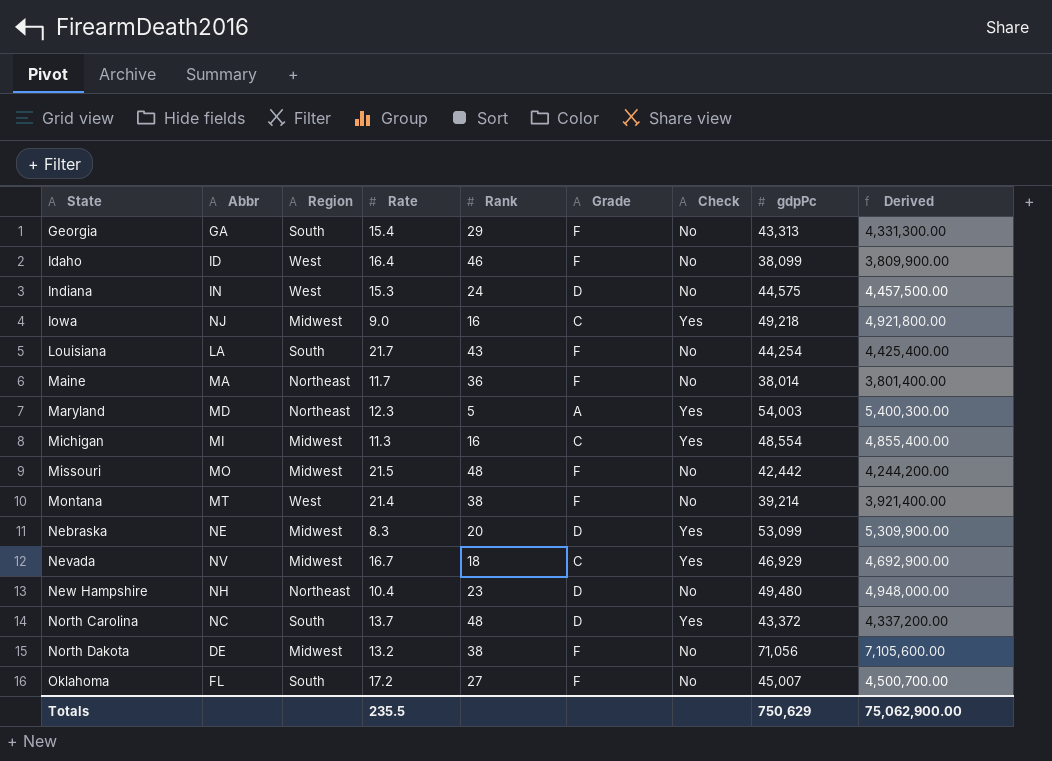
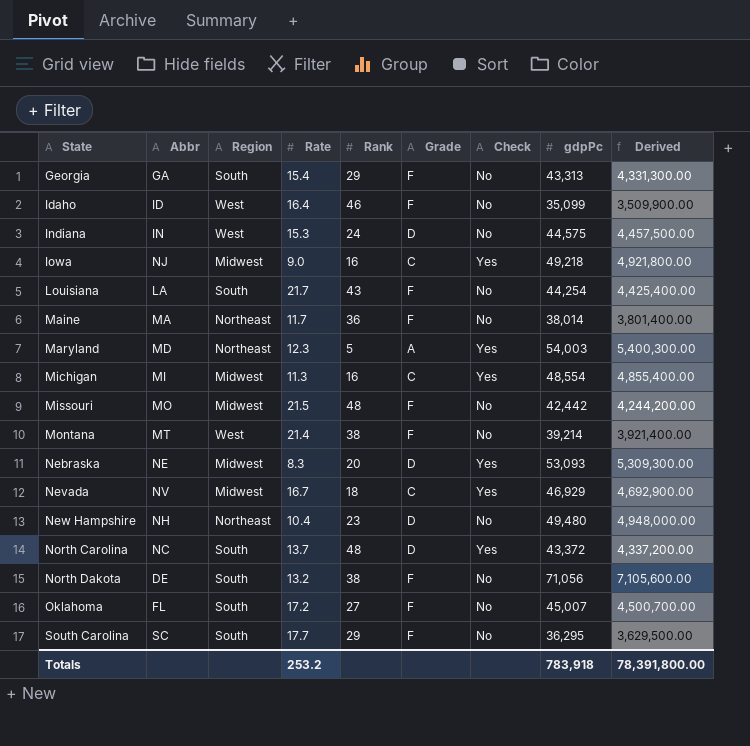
Idaho | gdpPc: 38,099 -> 35,099
Idaho | Derived: 3,809,900.00 -> 3,509,900.00
Nebraska | gdpPc: 53,099 -> 53,093
Nebraska | Derived: 5,309,900.00 -> 5,309,300.00
North Dakota | Region: Midwest -> South
row South Carolina: none -> SC | South | 17.7 | 29 | F | No | 36,295 | 3,629,500.00
Totals | Rate: 235.5 -> 253.2
Totals | gdpPc: 750,629 -> 783,918
Totals | Derived: 75,062,900.00 -> 78,391,800.00

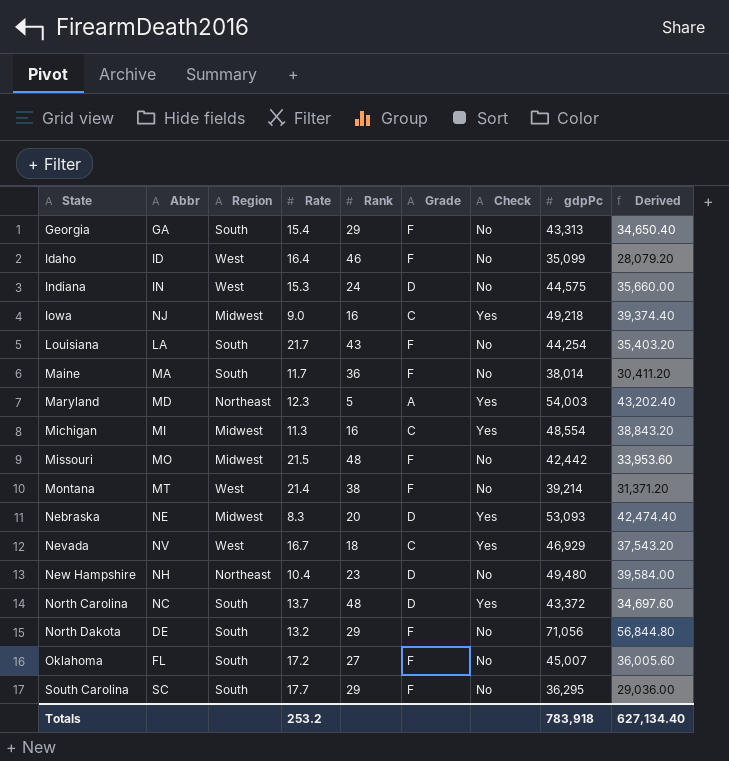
column Derived | formula: [gdpPc] * 100 -> [gdpPc] * 0.8
Maine | Region: Northeast -> South
Nevada | Region: Midwest -> West
North Dakota | Rank: 38 -> 29
Totals | Derived: 78,391,800.00 -> 627,134.40

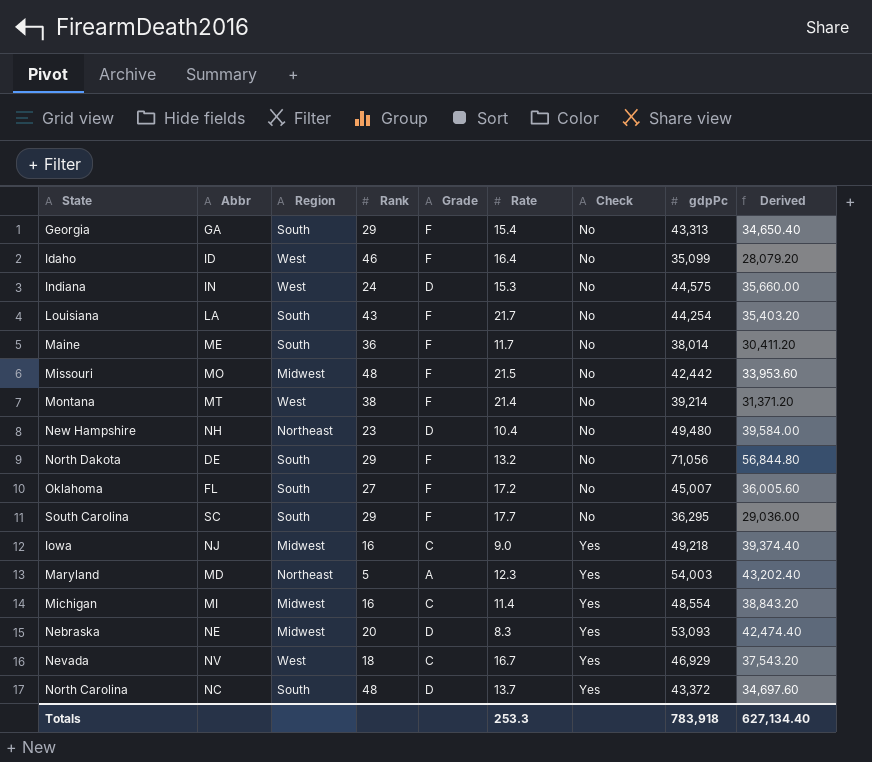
row order: State ascending -> Check ascending
column Rate | position: 4 -> 6
Maine | Abbr: MA -> ME
Michigan | Rate: 11.3 -> 11.4
Totals | Rate: 253.2 -> 253.3

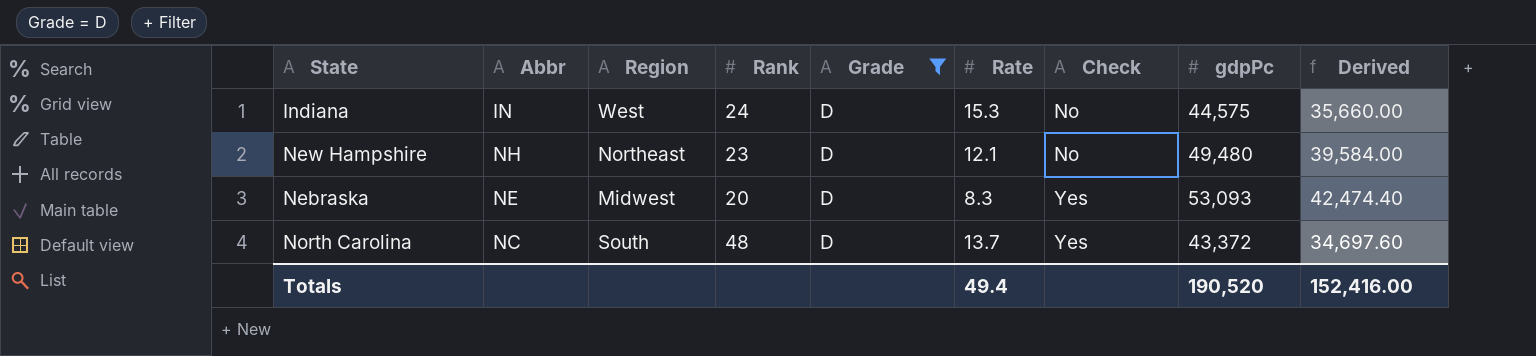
filter: none -> Grade = D
New Hampshire | Rate: 10.4 -> 12.1
Totals | Rate: 253.3 -> 49.4
Totals | gdpPc: 783,918 -> 190,520
Totals | Derived: 627,134.40 -> 152,416.00

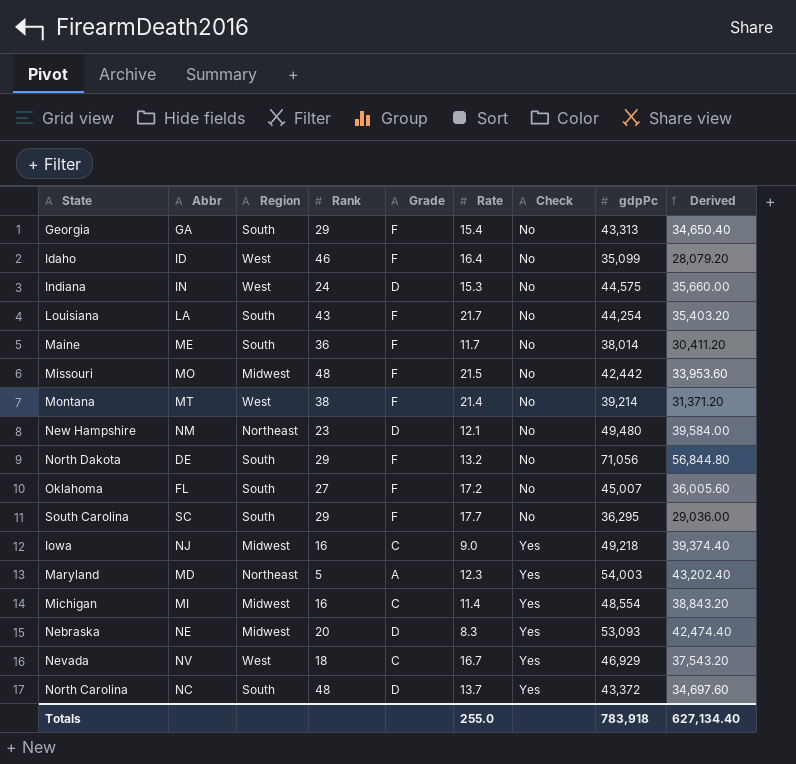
filter: Grade = D -> none
New Hampshire | Abbr: NH -> NM
Totals | Rate: 49.4 -> 255.0
Totals | gdpPc: 190,520 -> 783,918
Totals | Derived: 152,416.00 -> 627,134.40

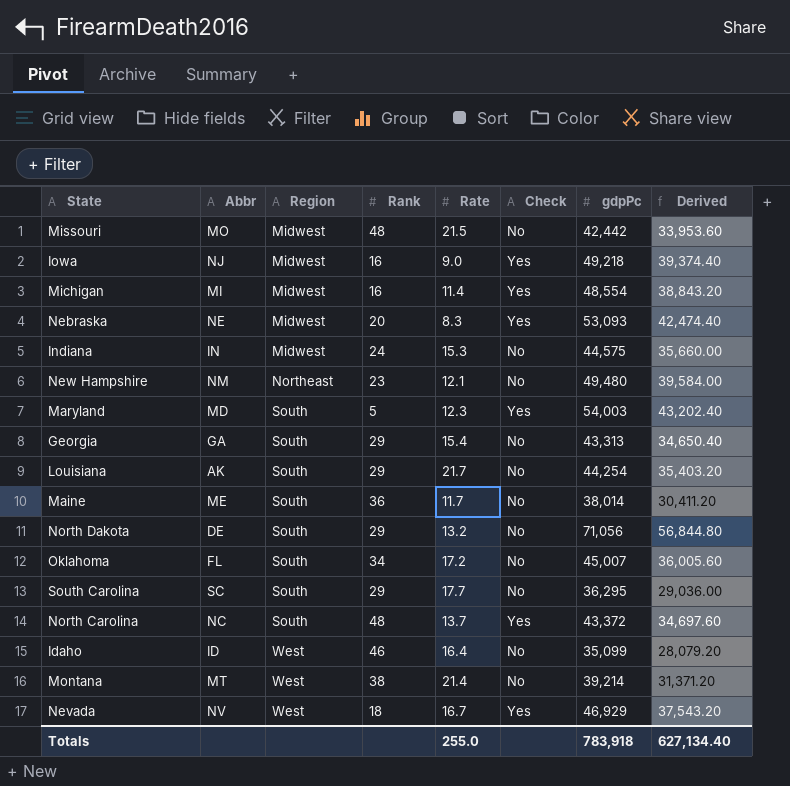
row order: Check ascending -> Region ascending
column Grade | position: 5 -> none
Indiana | Region: West -> Midwest
Maryland | Region: Northeast -> South
Louisiana | Abbr: LA -> AK
Louisiana | Rank: 43 -> 29
Oklahoma | Rank: 27 -> 34

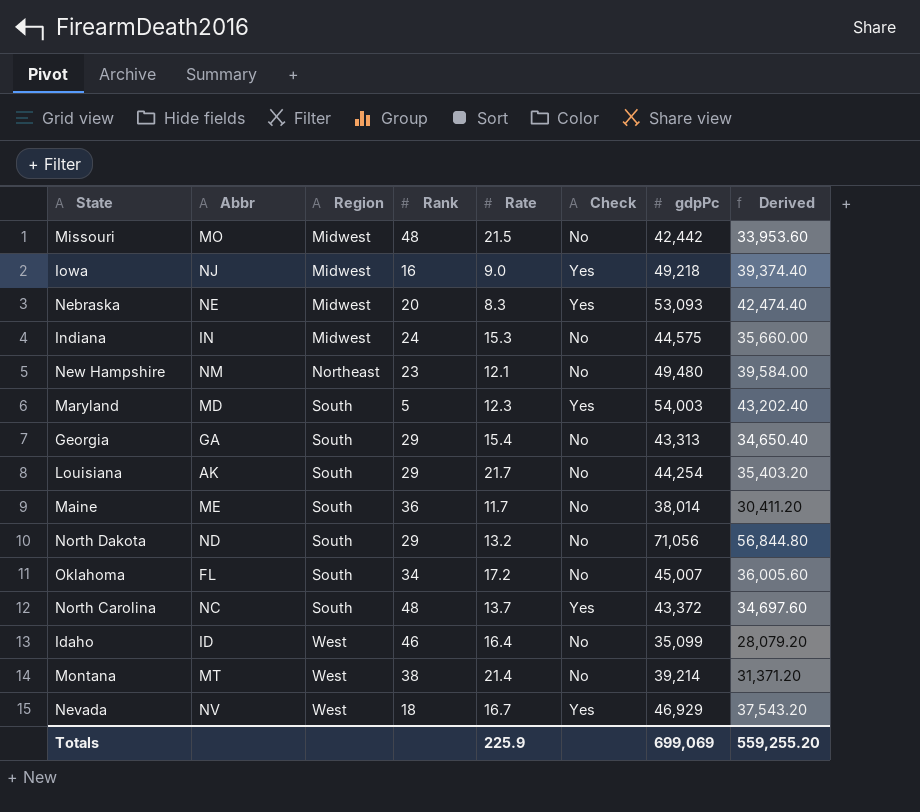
row Michigan: MI | Midwest | 16 | 11.4 | Yes | 48,554 | 38,843.20 -> none
row South Carolina: SC | South | 29 | 17.7 | No | 36,295 | 29,036.00 -> none
North Dakota | Abbr: DE -> ND
Totals | Rate: 255.0 -> 225.9
Totals | gdpPc: 783,918 -> 699,069
Totals | Derived: 627,134.40 -> 559,255.20

